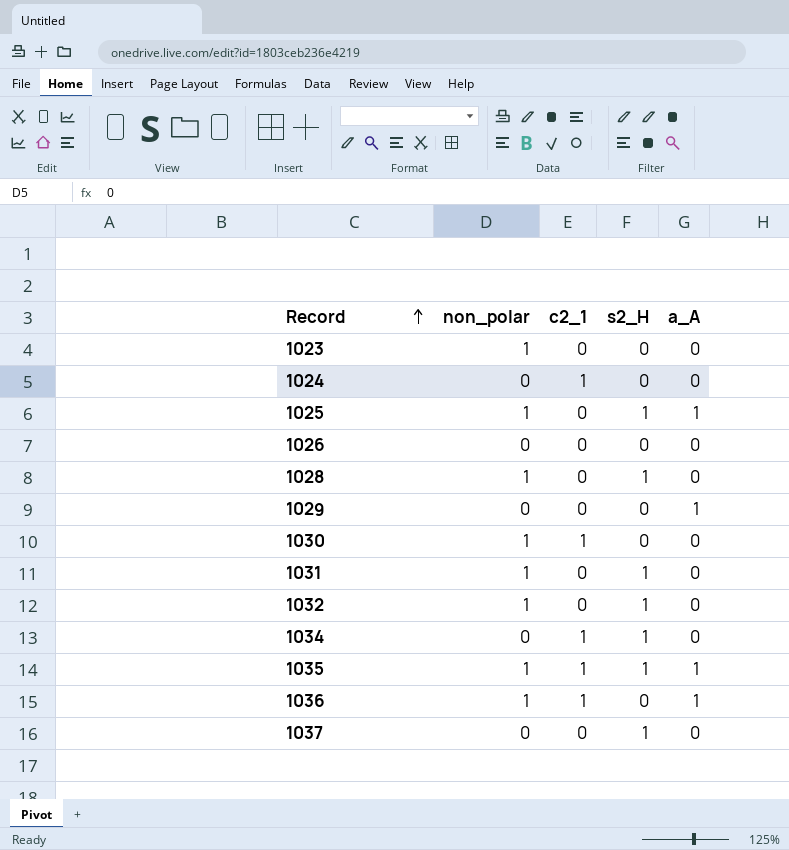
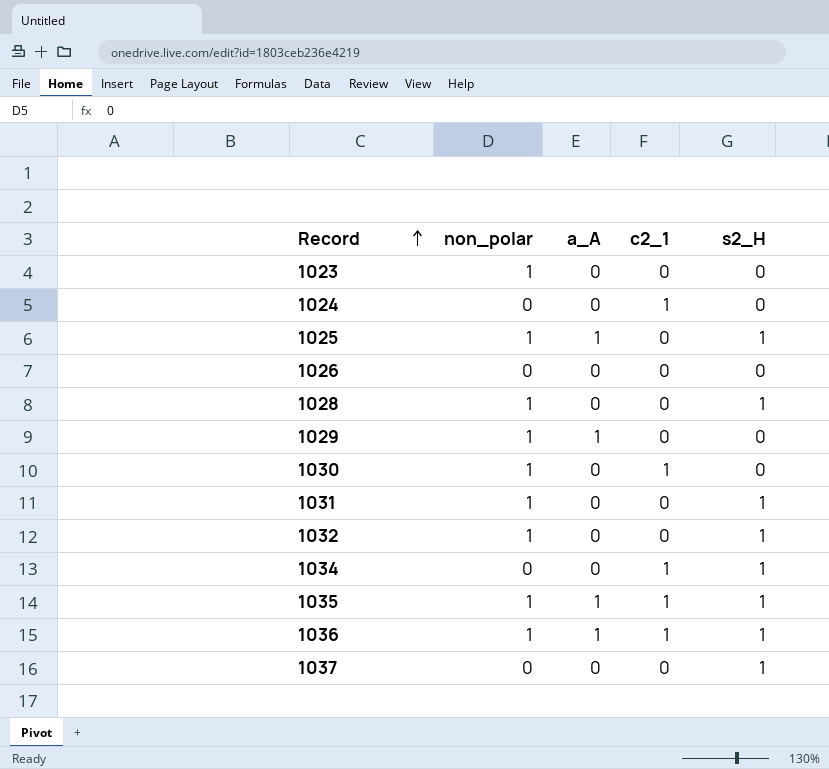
column a_A | position: 5 -> 3
1029 | non_polar: 0 -> 1
1036 | s2_H: 0 -> 1

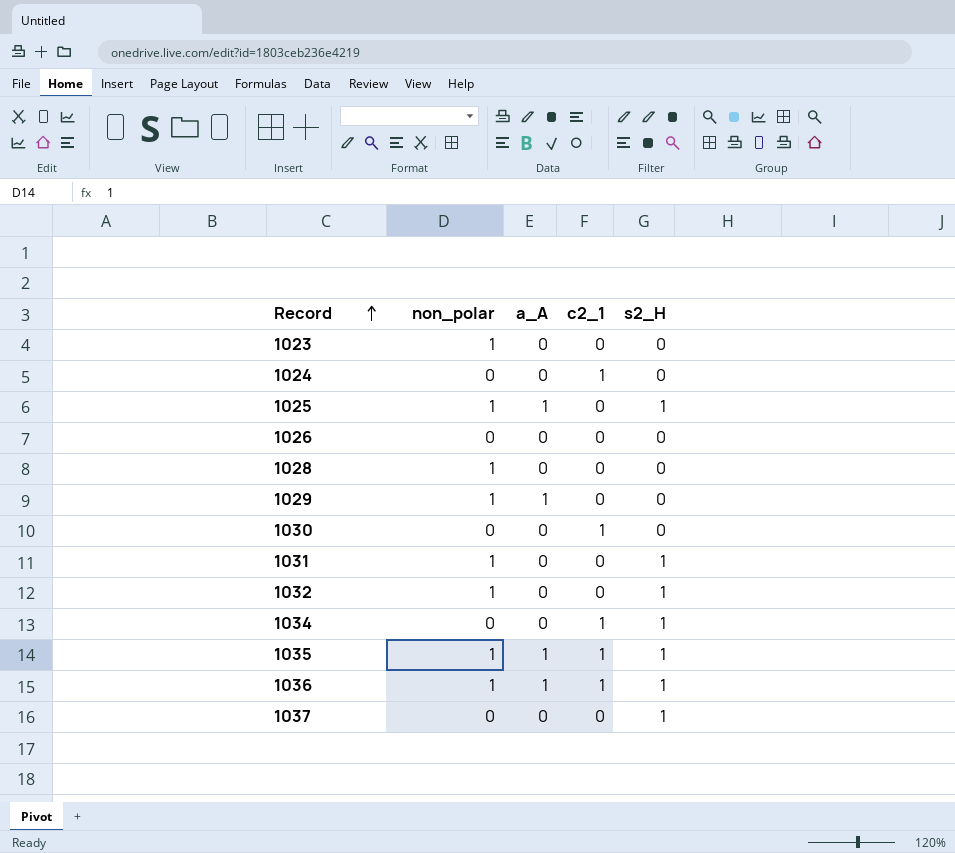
1028 | s2_H: 1 -> 0
1030 | non_polar: 1 -> 0

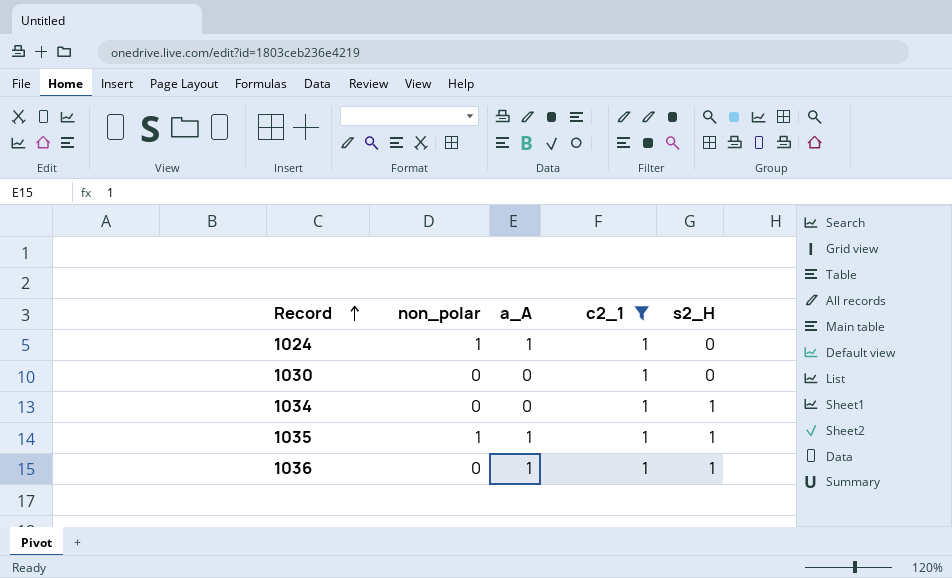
filter: none -> c2_1 = 1
1024 | non_polar: 0 -> 1
1024 | a_A: 0 -> 1
1036 | non_polar: 1 -> 0

